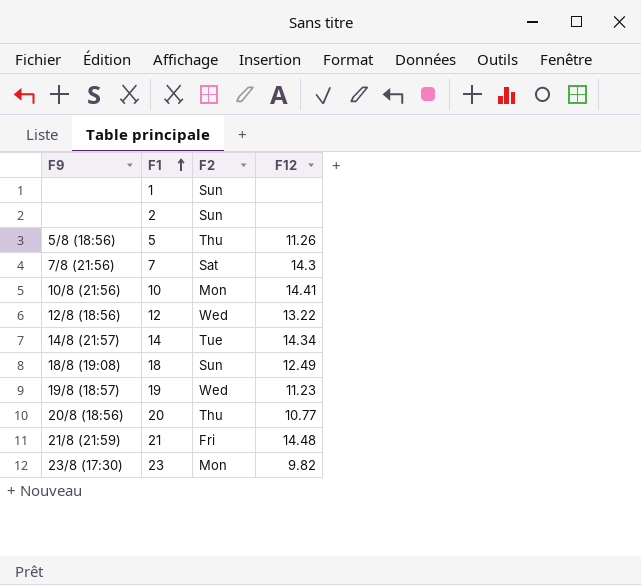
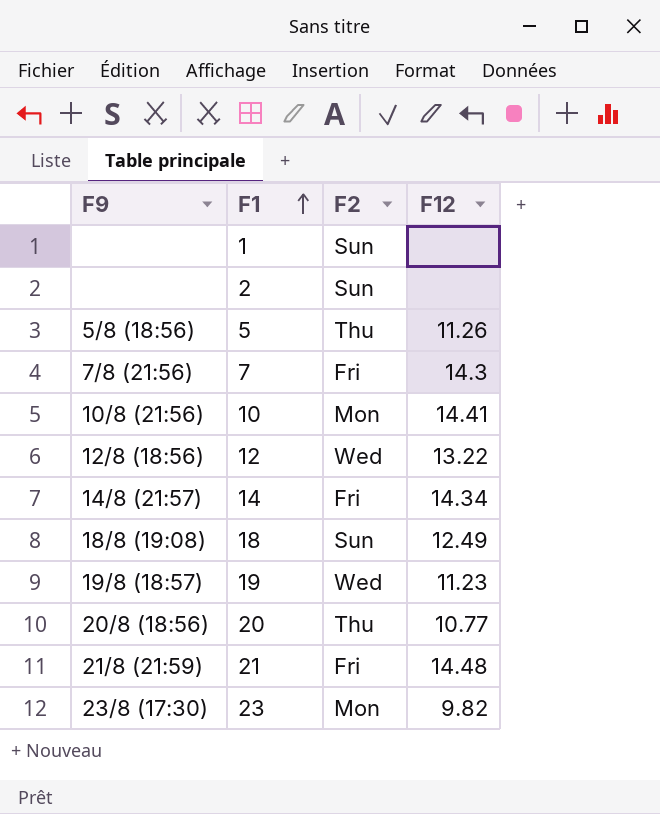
7 | F2: Sat -> Fri
14 | F2: Tue -> Fri

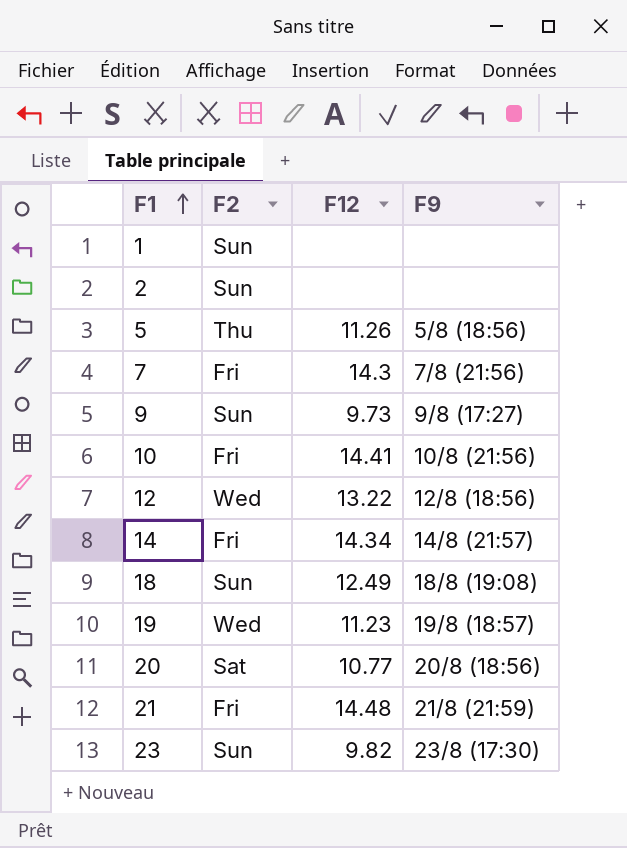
column F9 | position: 1 -> 4
row 9: none -> Sun | 9.73 | 9/8 (17:27)
10 | F2: Mon -> Fri
20 | F2: Thu -> Sat
23 | F2: Mon -> Sun

